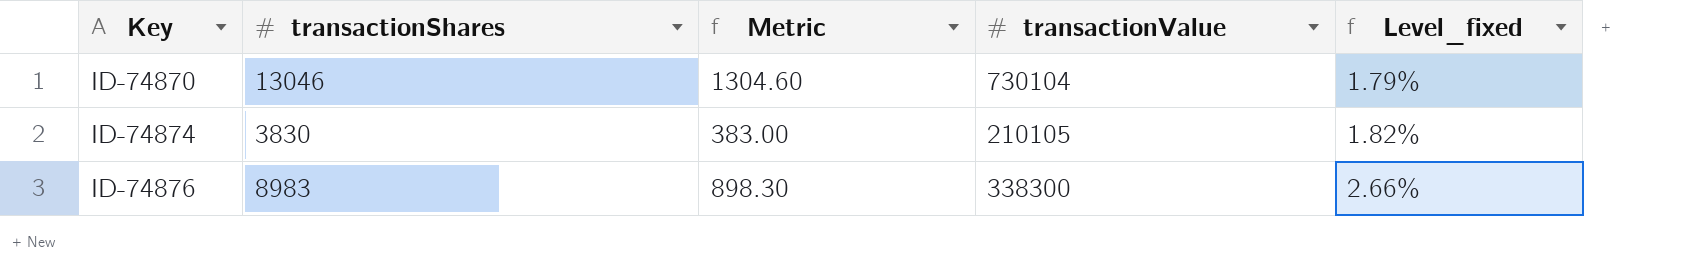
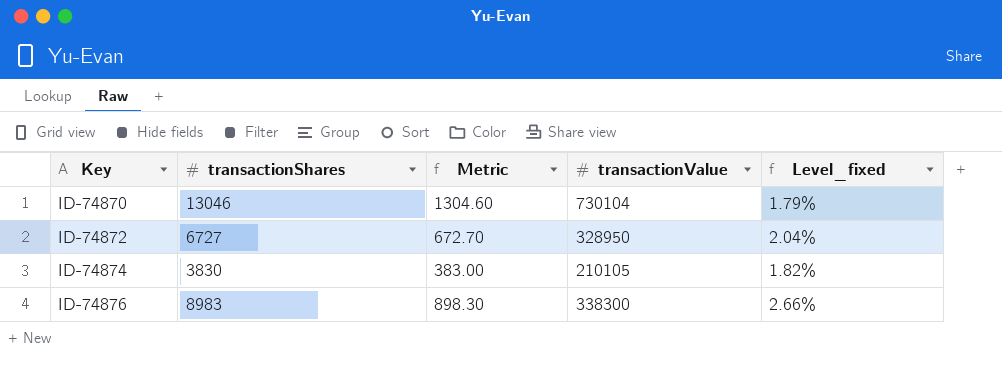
row ID-74872: none -> 6727 | 672.70 | 328950 | 2.04%

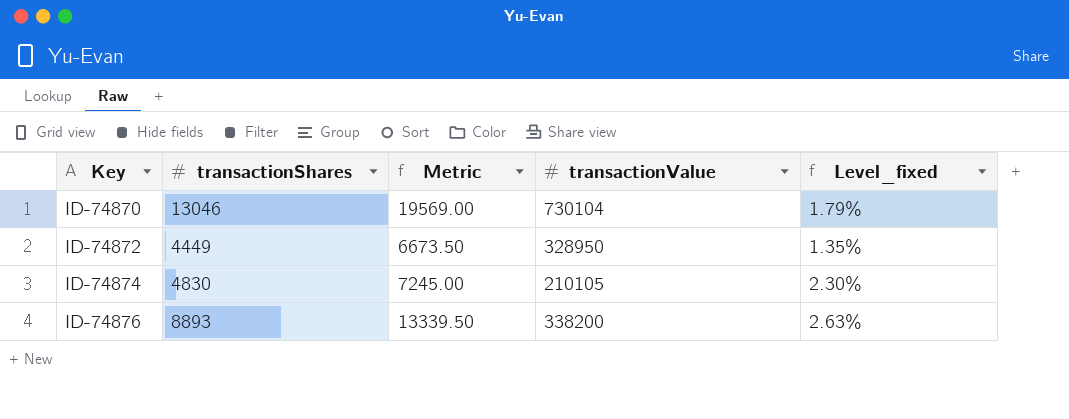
column Metric | formula: [transactionShares] * 0.1 -> [transactionShares] * 1.5
ID-74872 | transactionShares: 6727 -> 4449
ID-74872 | Level_fixed: 2.04% -> 1.35%
ID-74874 | transactionShares: 3830 -> 4830
ID-74874 | Level_fixed: 1.82% -> 2.30%
ID-74876 | transactionShares: 8983 -> 8893
ID-74876 | transactionValue: 338300 -> 338200
ID-74876 | Level_fixed: 2.66% -> 2.63%

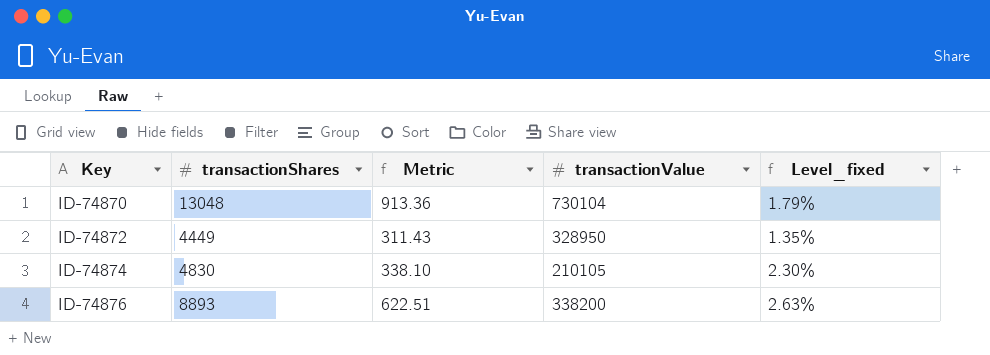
column Metric | formula: [transactionShares] * 1.5 -> [transactionShares] * 0.07
ID-74870 | transactionShares: 13046 -> 13048

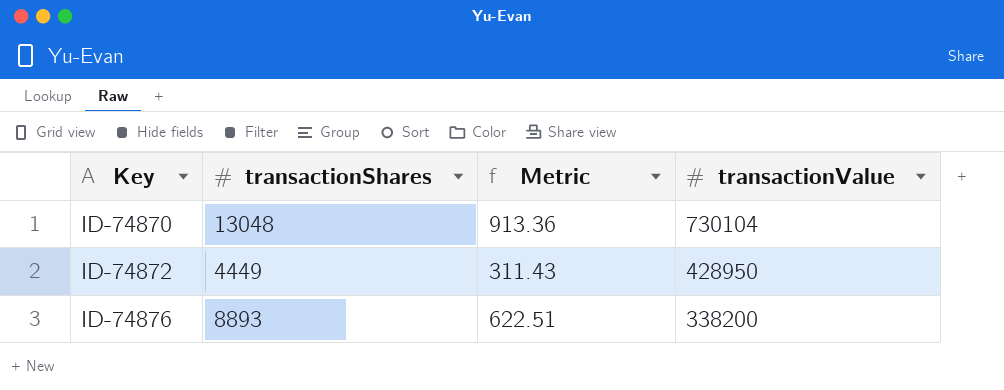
column Level_fixed | formula: [transactionShares] / [transactionValue] -> none
row ID-74874: 4830 | 338.10 | 210105 | 2.30% -> none
ID-74872 | transactionValue: 328950 -> 428950

